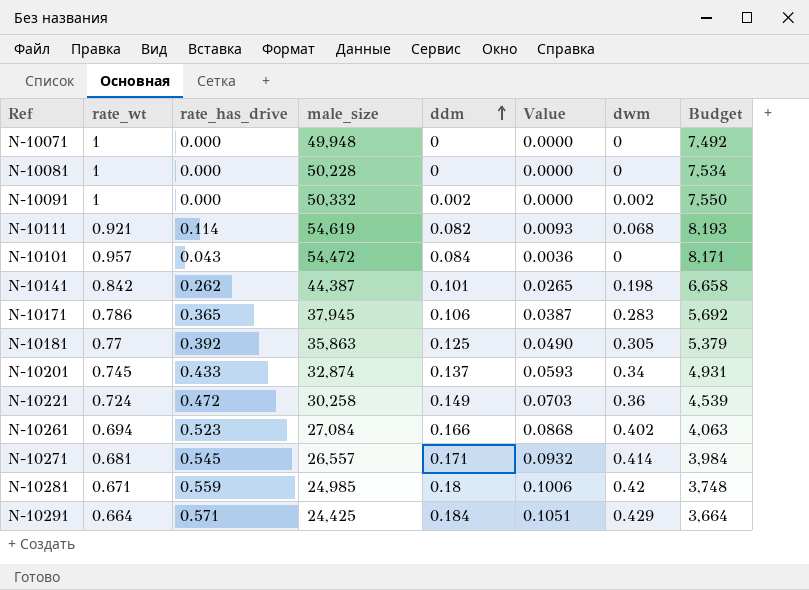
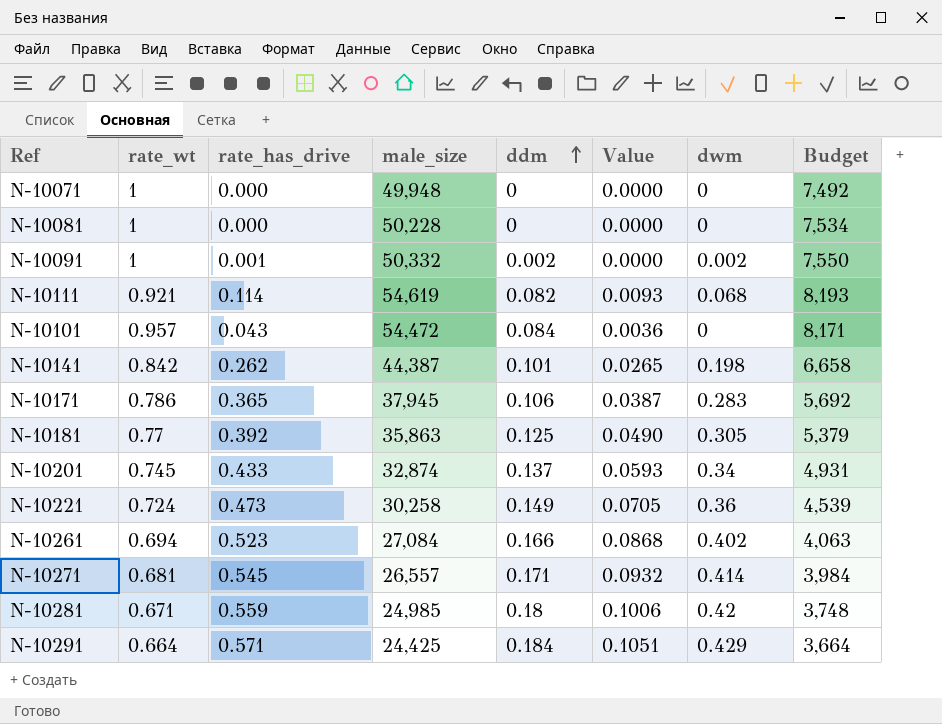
N-10091 | rate_has_drive: 0.000 -> 0.001
N-10221 | rate_has_drive: 0.472 -> 0.473
N-10221 | Value: 0.0703 -> 0.0705

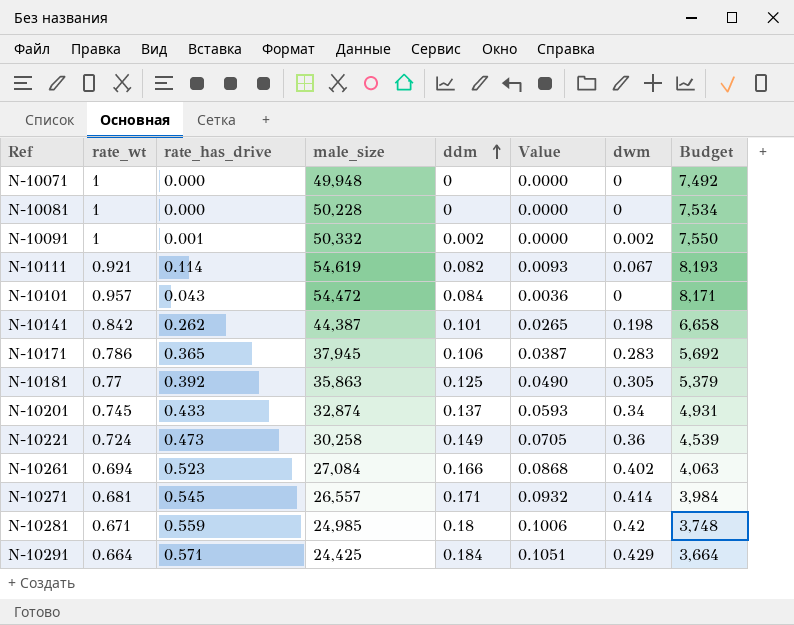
N-10111 | dwm: 0.068 -> 0.067

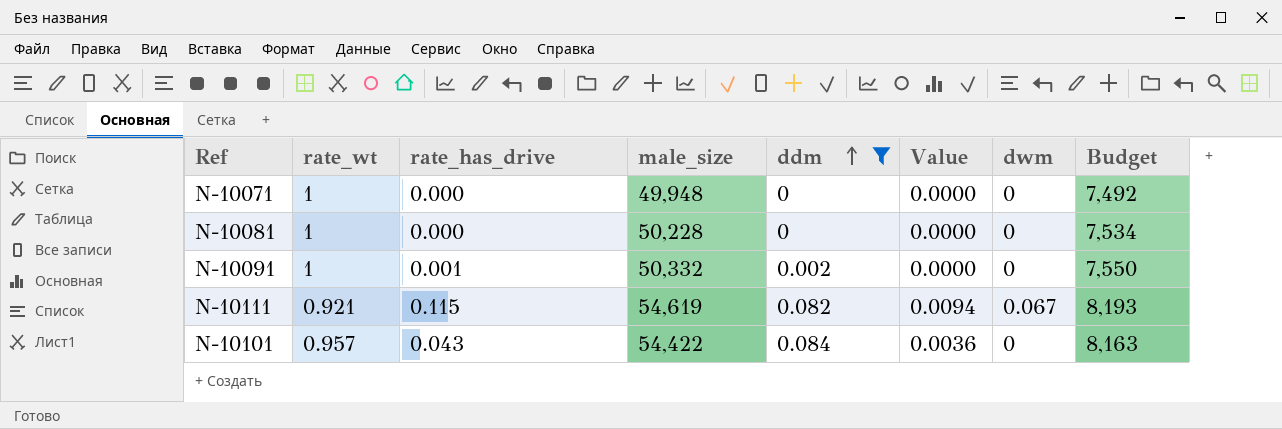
filter: none -> ddm <= 0.084
N-10091 | dwm: 0.002 -> 0
N-10111 | rate_has_drive: 0.114 -> 0.115
N-10111 | Value: 0.0093 -> 0.0094
N-10101 | male_size: 54,472 -> 54,422
N-10101 | Budget: 8,171 -> 8,163

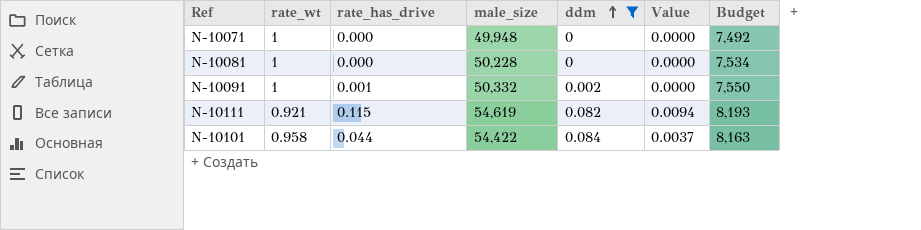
column dwm | position: 7 -> none
N-10101 | rate_wt: 0.957 -> 0.958
N-10101 | rate_has_drive: 0.043 -> 0.044
N-10101 | Value: 0.0036 -> 0.0037

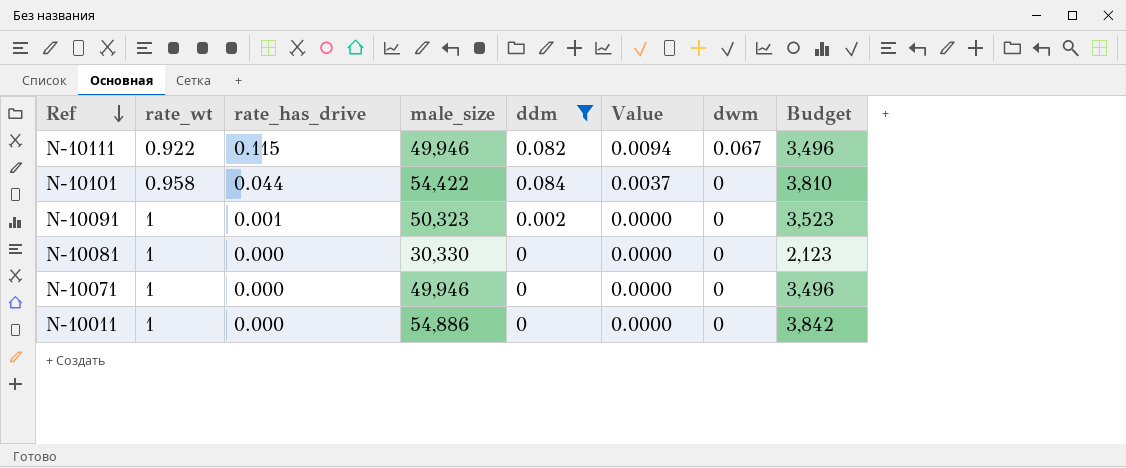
row order: ddm ascending -> Ref descending
column dwm | position: none -> 7
column Budget | formula: [male_size] * 0.15 -> [male_size] * 0.07
N-10111 | rate_wt: 0.921 -> 0.922
N-10111 | male_size: 54,619 -> 49,946
N-10091 | male_size: 50,332 -> 50,323
N-10081 | male_size: 50,228 -> 30,330
N-10071 | male_size: 49,948 -> 49,946
row N-10011: none -> 1 | 0.000 | 54,886 | 0 | 0.0000 | 0 | 3,842

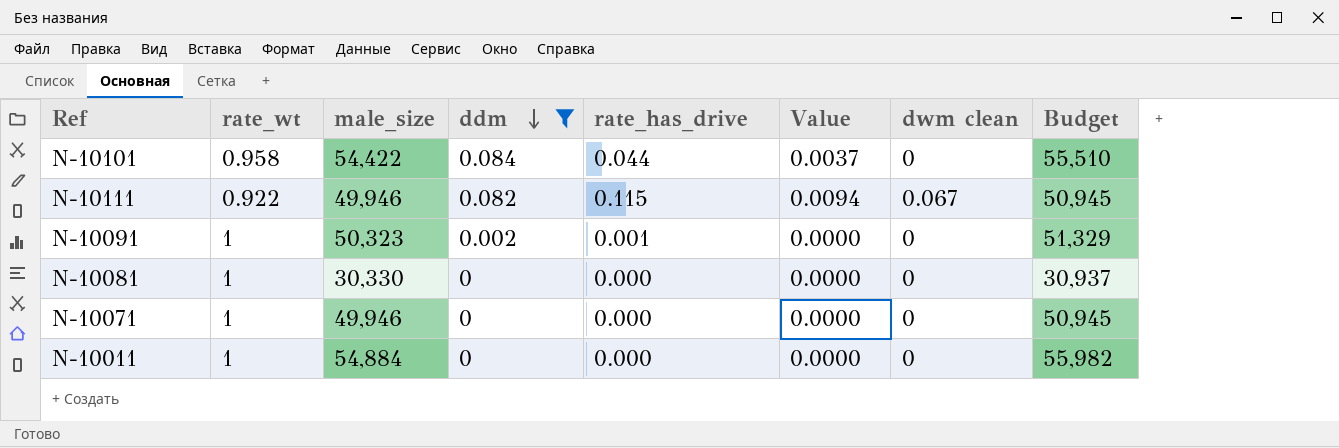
row order: Ref descending -> ddm descending
column rate_has_drive | position: 3 -> 5
column name: dwm -> dwm clean
column Budget | formula: [male_size] * 0.07 -> [male_size] * 1.02
N-10011 | male_size: 54,886 -> 54,884

